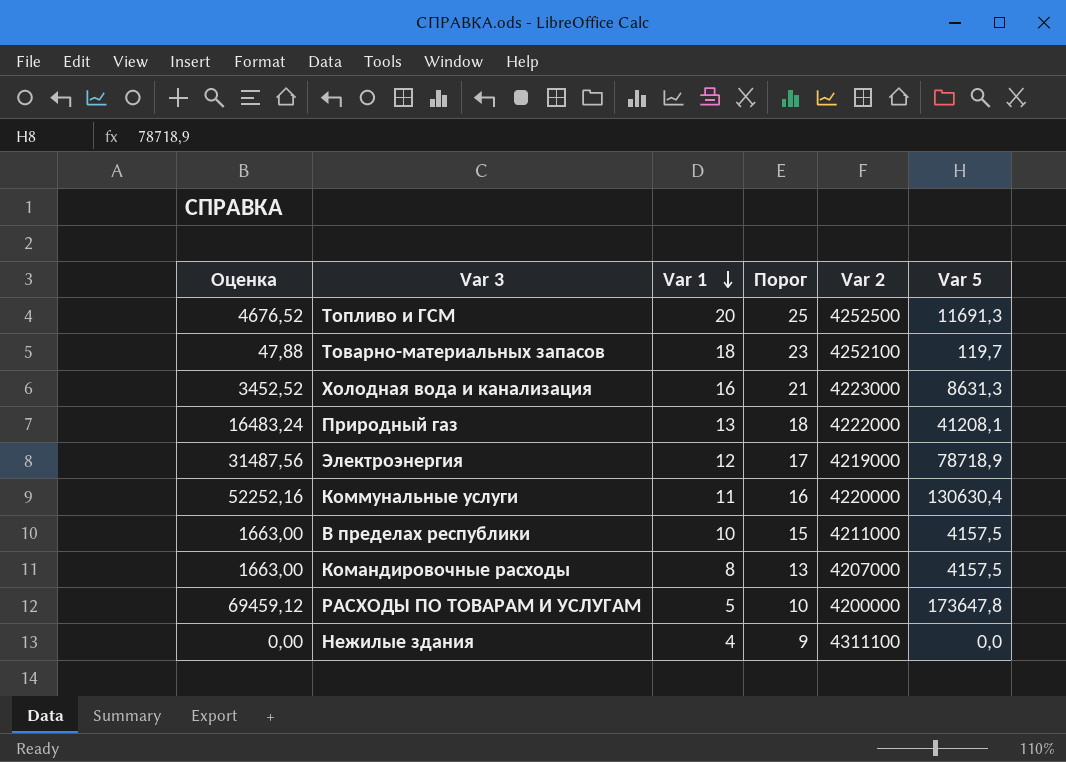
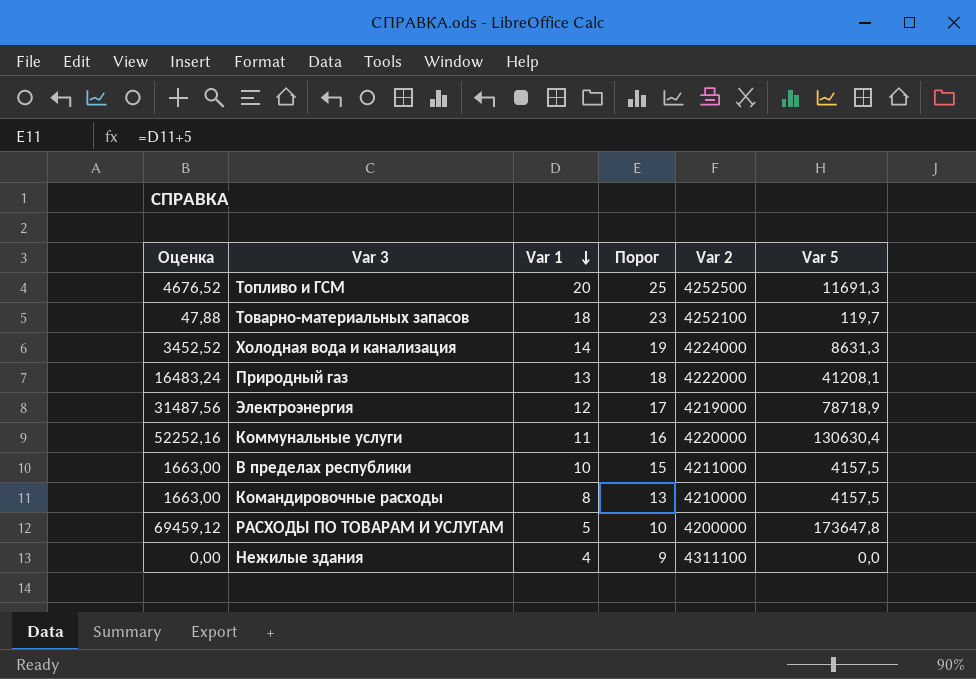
Холодная вода и канализация | Var 1: 16 -> 14
Холодная вода и канализация | Порог: 21 -> 19
Холодная вода и канализация | Var 2: 4223000 -> 4224000
Командировочные расходы | Var 2: 4207000 -> 4210000

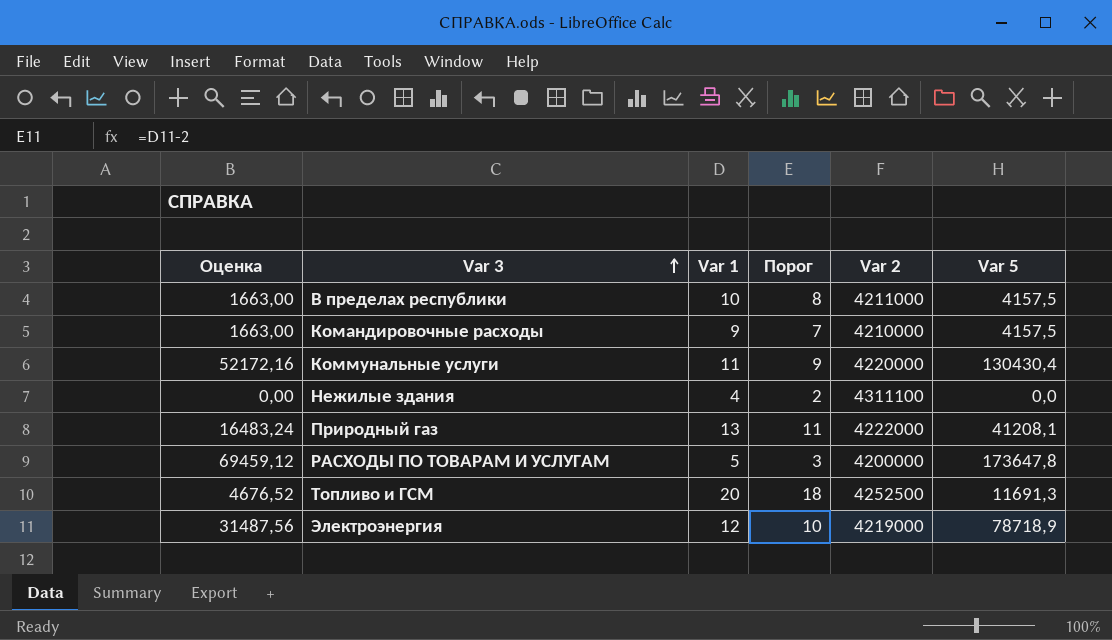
row order: Var 1 descending -> Var 3 ascending
column Порог | formula: [Var 1] + 5 -> [Var 1] - 2
row Товарно-материальных запасов: 47,88 | 18 | 23 | 4252100 | 119,7 -> none
row Холодная вода и канализация: 3452,52 | 14 | 19 | 4224000 | 8631,3 -> none
Командировочные расходы | Var 1: 8 -> 9
Коммунальные услуги | Оценка: 52252,16 -> 52172,16
Коммунальные услуги | Var 5: 130630,4 -> 130430,4

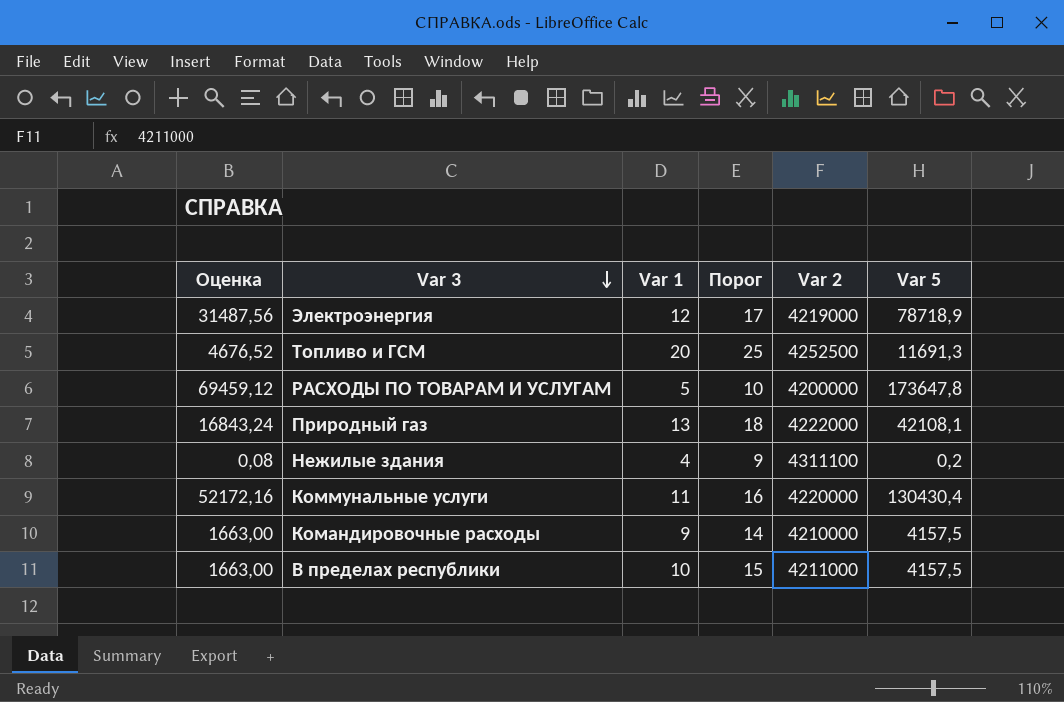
row order: Var 3 ascending -> Var 3 descending
column Порог | formula: [Var 1] - 2 -> [Var 1] + 5
Природный газ | Оценка: 16483,24 -> 16843,24
Природный газ | Var 5: 41208,1 -> 42108,1
Нежилые здания | Оценка: 0,00 -> 0,08
Нежилые здания | Var 5: 0,0 -> 0,2

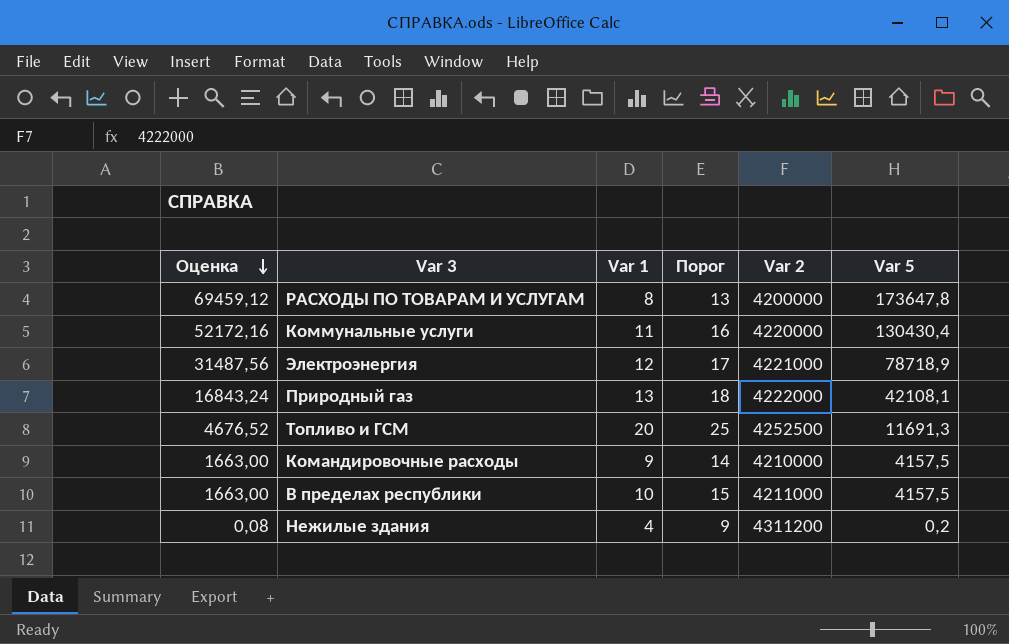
row order: Var 3 descending -> Оценка descending
РАСХОДЫ ПО ТОВАРАМ И УСЛУГАМ | Var 1: 5 -> 8
РАСХОДЫ ПО ТОВАРАМ И УСЛУГАМ | Порог: 10 -> 13
Электроэнергия | Var 2: 4219000 -> 4221000
Нежилые здания | Var 2: 4311100 -> 4311200

